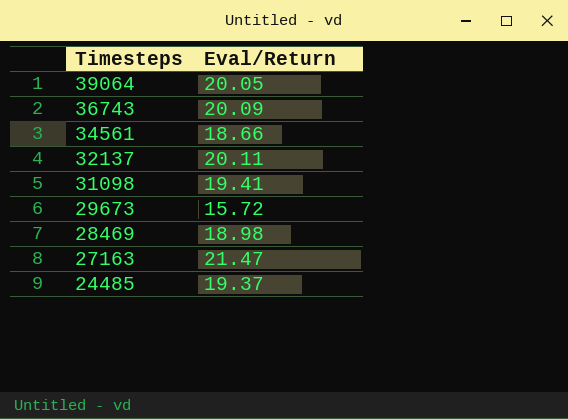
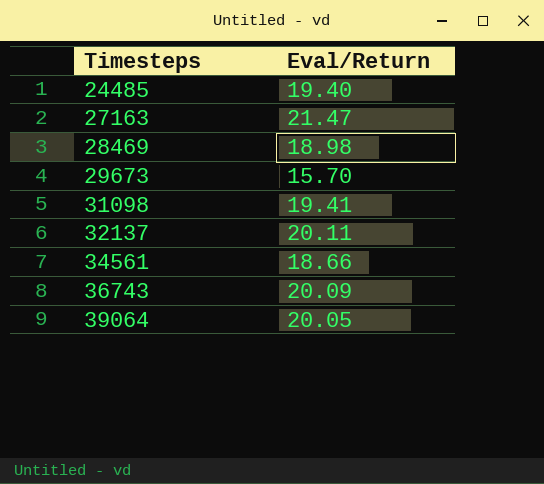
row order: Timesteps descending -> Timesteps ascending
24485 | Eval/Return: 19.37 -> 19.40
29673 | Eval/Return: 15.72 -> 15.70

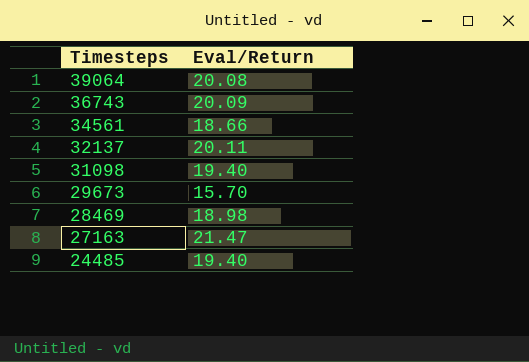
row order: Timesteps ascending -> Timesteps descending
39064 | Eval/Return: 20.05 -> 20.08
31098 | Eval/Return: 19.41 -> 19.40

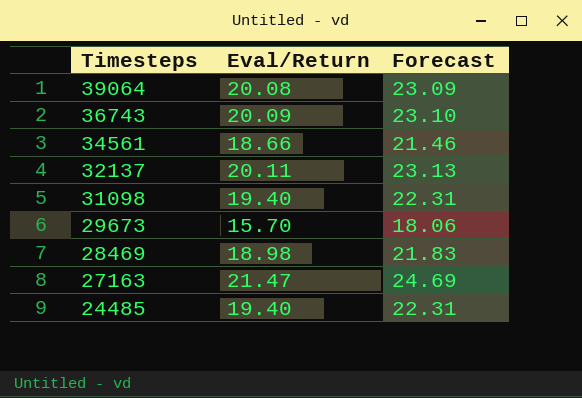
column Forecast | formula: none -> [Eval/Return] * 1.15

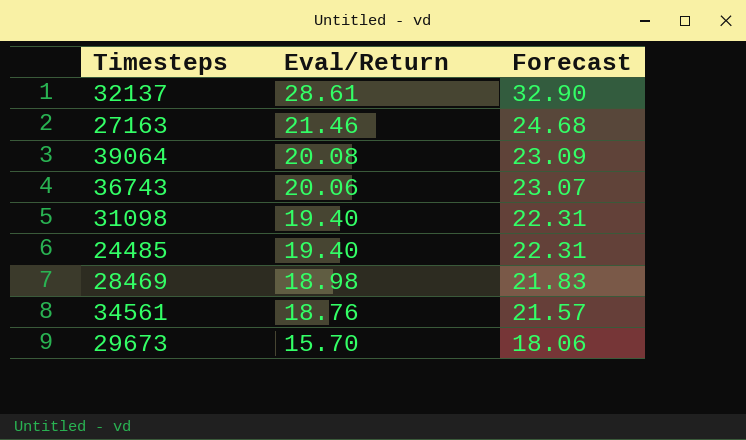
row order: Timesteps descending -> Eval/Return descending
32137 | Eval/Return: 20.11 -> 28.61
32137 | Forecast: 23.13 -> 32.90
27163 | Eval/Return: 21.47 -> 21.46
27163 | Forecast: 24.69 -> 24.68
36743 | Eval/Return: 20.09 -> 20.06
36743 | Forecast: 23.10 -> 23.07
34561 | Eval/Return: 18.66 -> 18.76
34561 | Forecast: 21.46 -> 21.57

